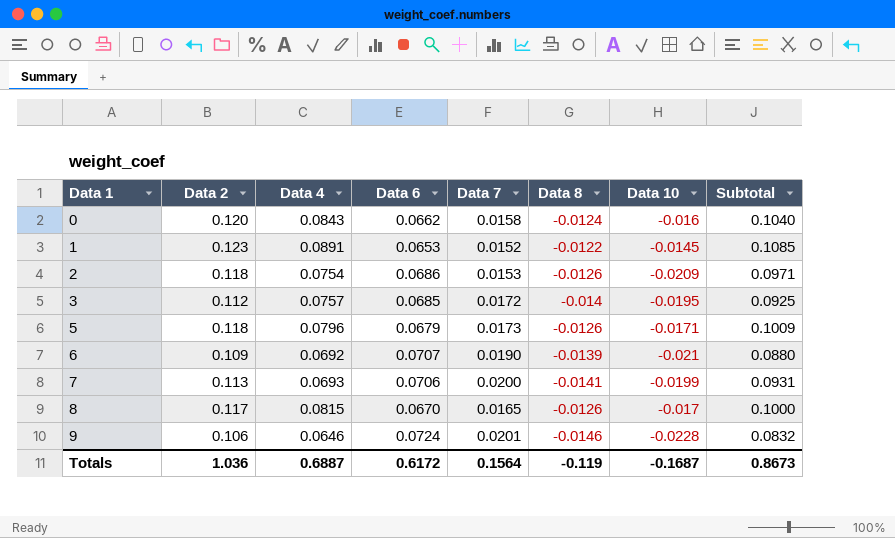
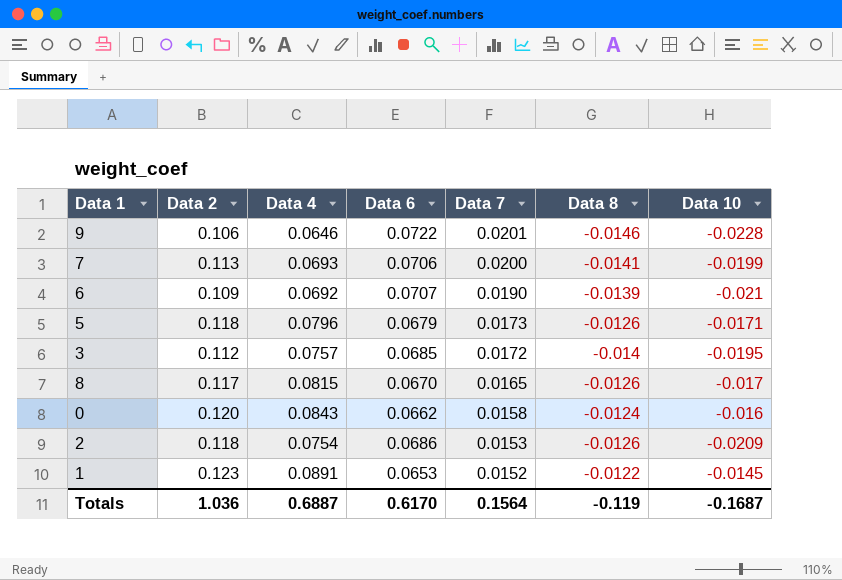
row order: Data 1 ascending -> Data 7 descending
column Subtotal | formula: [Data 2] + [Data 10] -> none
9 | Data 6: 0.0724 -> 0.0722
Totals | Data 6: 0.6172 -> 0.6170

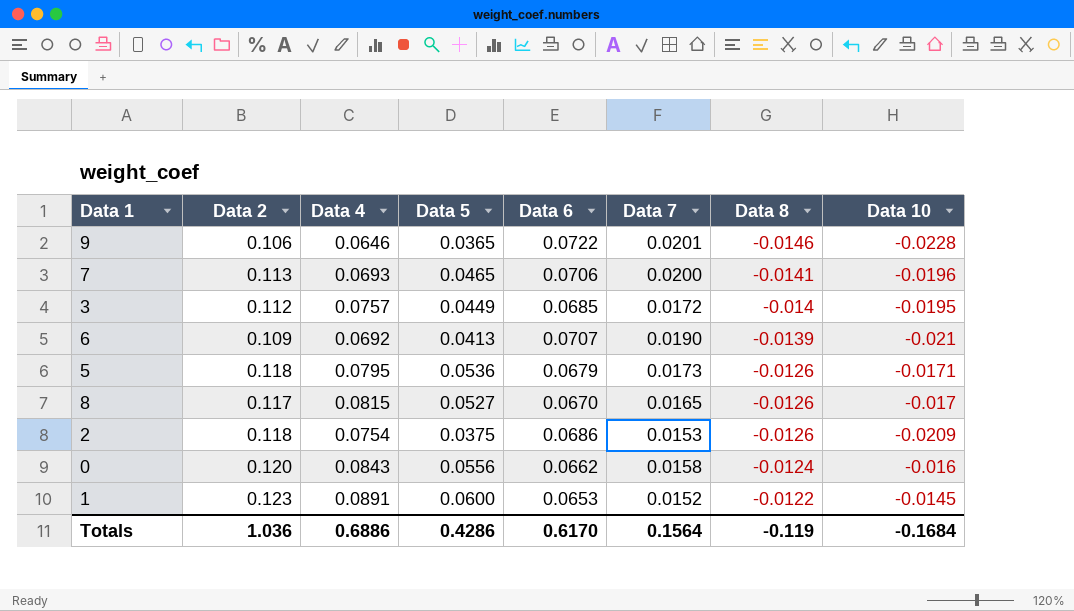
row order: Data 7 descending -> Data 8 ascending
column Data 5 | position: none -> 4
7 | Data 10: -0.0199 -> -0.0196
5 | Data 4: 0.0796 -> 0.0795
Totals | Data 4: 0.6887 -> 0.6886
Totals | Data 10: -0.1687 -> -0.1684

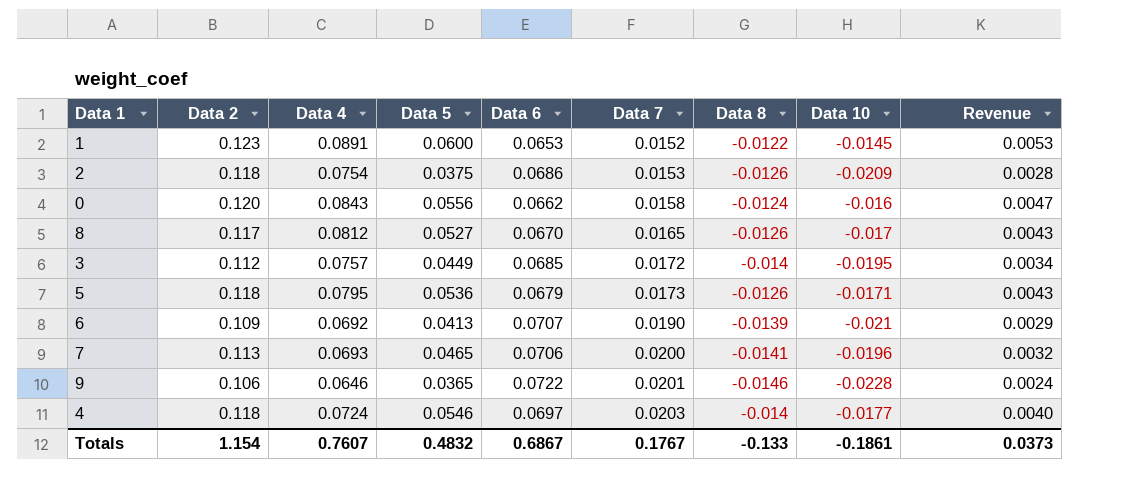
row order: Data 8 ascending -> Data 7 ascending
column Revenue | formula: none -> [Data 4] * [Data 5]
8 | Data 4: 0.0815 -> 0.0812
row 4: none -> 0.118 | 0.0724 | 0.0546 | 0.0697 | 0.0203 | -0.014 | -0.0177 | 0.0040
Totals | Data 2: 1.036 -> 1.154
Totals | Data 4: 0.6886 -> 0.7607
Totals | Data 5: 0.4286 -> 0.4832
Totals | Data 6: 0.6170 -> 0.6867
Totals | Data 7: 0.1564 -> 0.1767
Totals | Data 8: -0.119 -> -0.133
Totals | Data 10: -0.1684 -> -0.1861

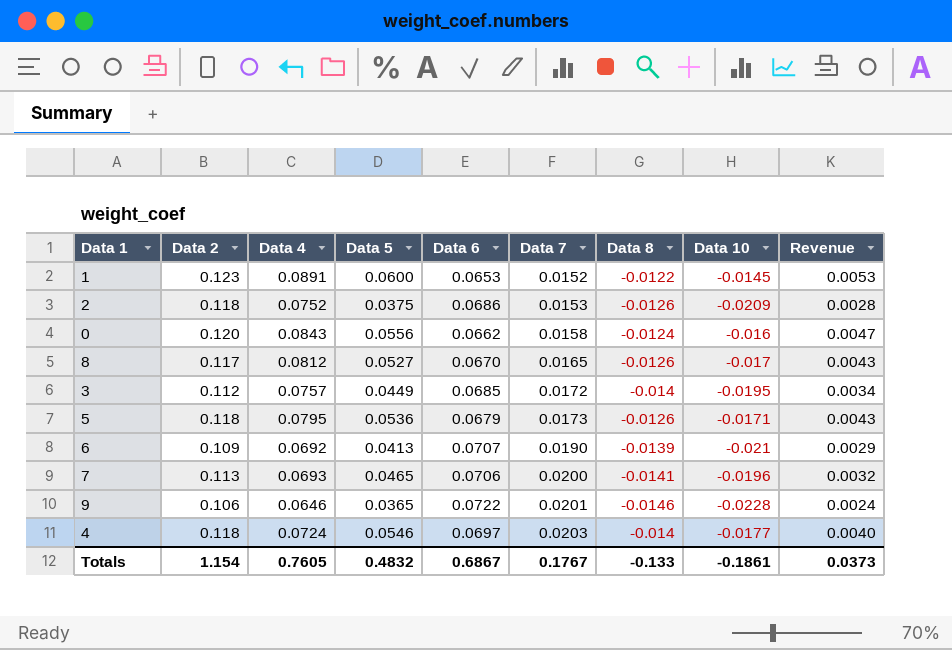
2 | Data 4: 0.0754 -> 0.0752
Totals | Data 4: 0.7607 -> 0.7605

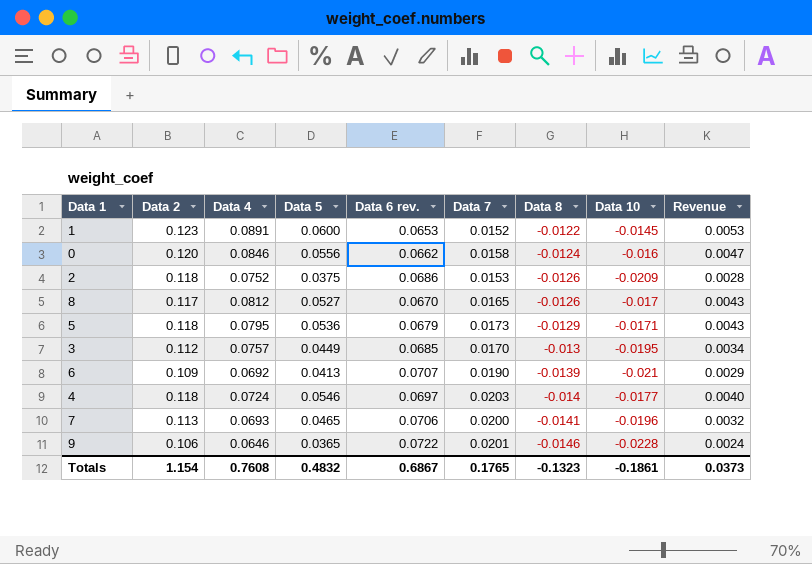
row order: Data 7 ascending -> Data 8 descending
column name: Data 6 -> Data 6 rev.
0 | Data 4: 0.0843 -> 0.0846
5 | Data 8: -0.0126 -> -0.0129
3 | Data 7: 0.0172 -> 0.0170
3 | Data 8: -0.014 -> -0.013
Totals | Data 4: 0.7605 -> 0.7608
Totals | Data 7: 0.1767 -> 0.1765
Totals | Data 8: -0.133 -> -0.1323

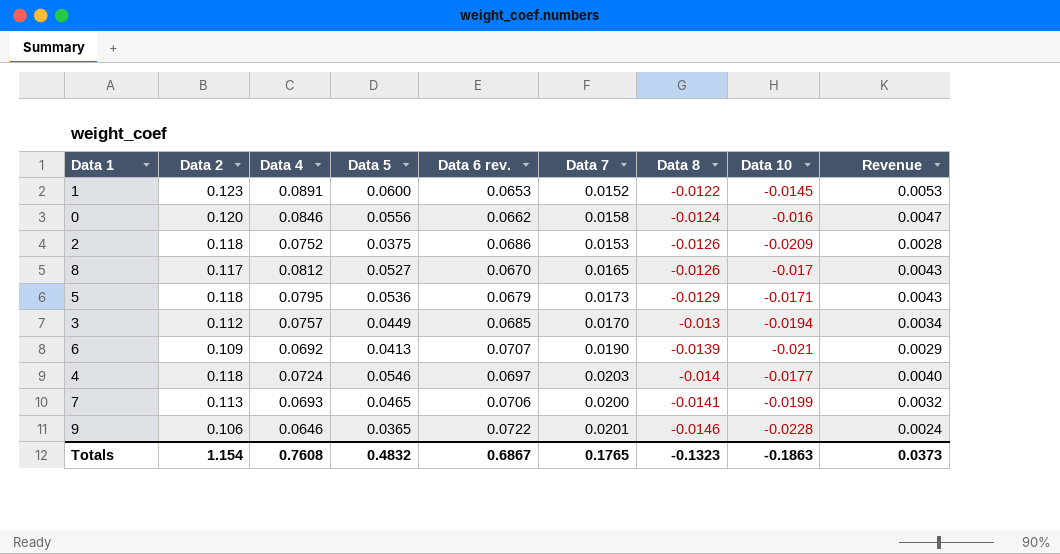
3 | Data 10: -0.0195 -> -0.0194
7 | Data 10: -0.0196 -> -0.0199
Totals | Data 10: -0.1861 -> -0.1863

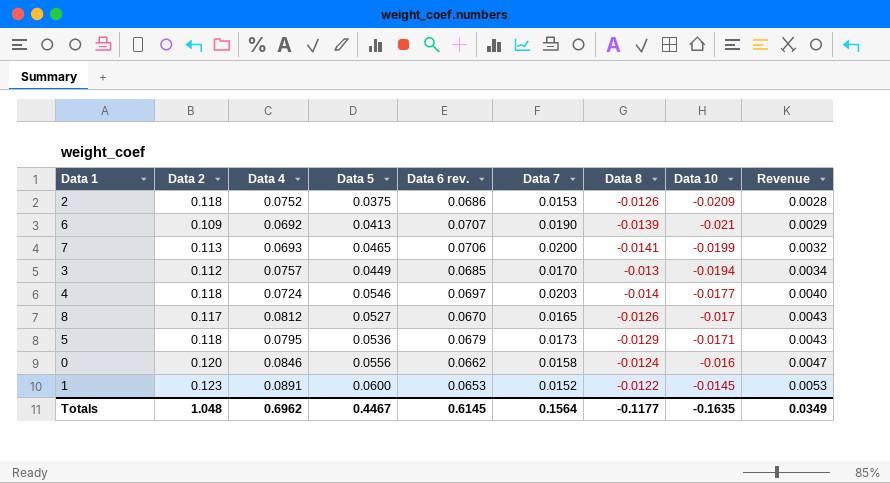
row order: Data 8 descending -> Revenue ascending
row 9: 0.106 | 0.0646 | 0.0365 | 0.0722 | 0.0201 | -0.0146 | -0.0228 | 0.0024 -> none
Totals | Data 2: 1.154 -> 1.048
Totals | Data 4: 0.7608 -> 0.6962
Totals | Data 5: 0.4832 -> 0.4467
Totals | Data 6 rev.: 0.6867 -> 0.6145
Totals | Data 7: 0.1765 -> 0.1564
Totals | Data 8: -0.1323 -> -0.1177
Totals | Data 10: -0.1863 -> -0.1635
Totals | Revenue: 0.0373 -> 0.0349

